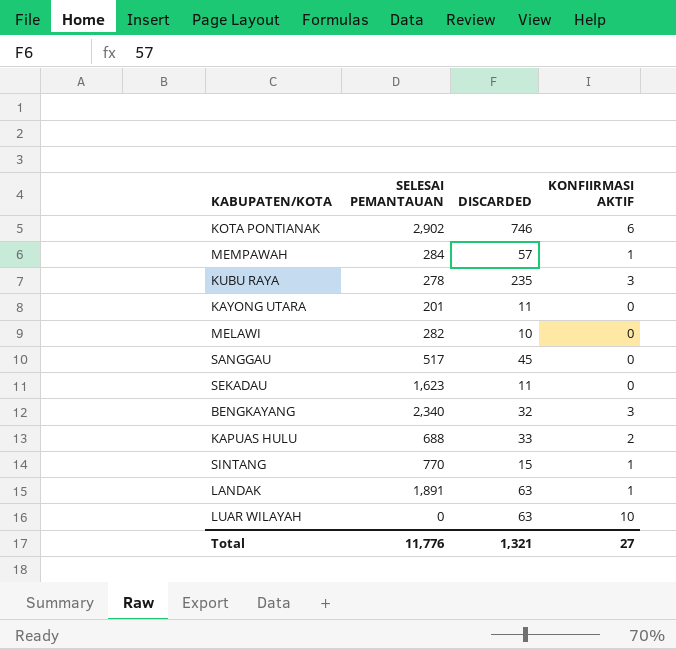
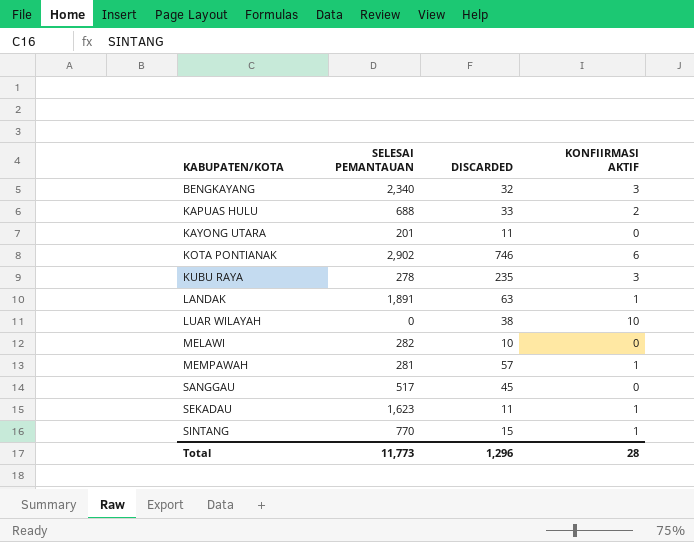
row order: none -> KABUPATEN/KOTA ascending
LUAR WILAYAH | DISCARDED: 63 -> 38
MEMPAWAH | SELESAI PEMANTAUAN: 284 -> 281
SEKADAU | KONFIIRMASI AKTIF: 0 -> 1
Total | SELESAI PEMANTAUAN: 11,776 -> 11,773
Total | DISCARDED: 1,321 -> 1,296
Total | KONFIIRMASI AKTIF: 27 -> 28

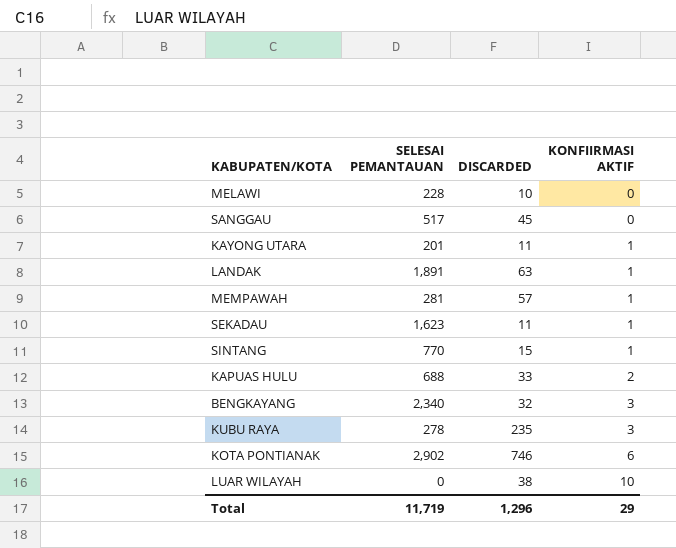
row order: KABUPATEN/KOTA ascending -> KONFIIRMASI AKTIF ascending
MELAWI | SELESAI PEMANTAUAN: 282 -> 228
KAYONG UTARA | KONFIIRMASI AKTIF: 0 -> 1
Total | SELESAI PEMANTAUAN: 11,773 -> 11,719
Total | KONFIIRMASI AKTIF: 28 -> 29

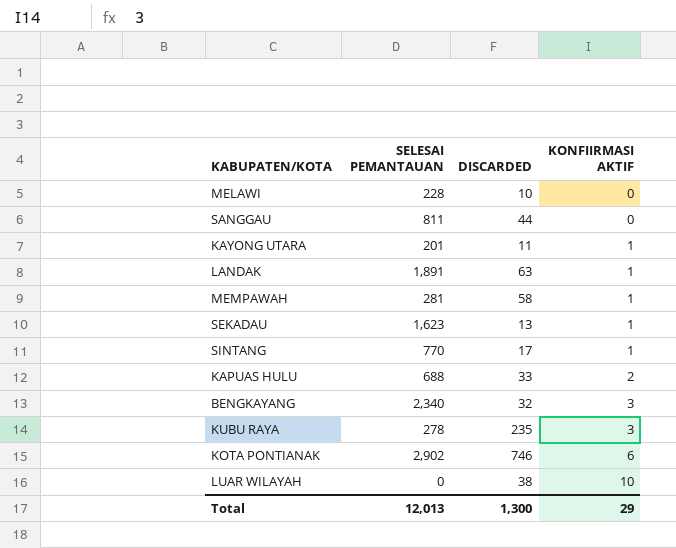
SANGGAU | SELESAI PEMANTAUAN: 517 -> 811
SANGGAU | DISCARDED: 45 -> 44
MEMPAWAH | DISCARDED: 57 -> 58
SEKADAU | DISCARDED: 11 -> 13
SINTANG | DISCARDED: 15 -> 17
Total | SELESAI PEMANTAUAN: 11,719 -> 12,013
Total | DISCARDED: 1,296 -> 1,300

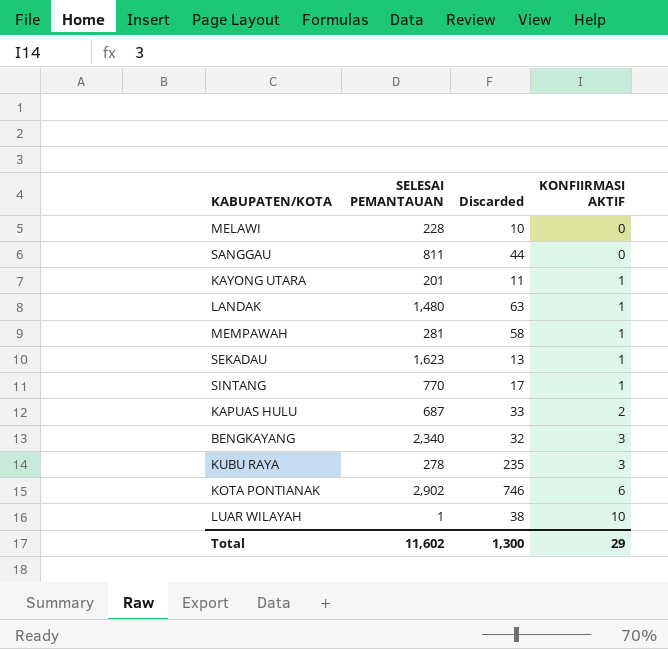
column name: DISCARDED -> Discarded
LANDAK | SELESAI PEMANTAUAN: 1,891 -> 1,480
KAPUAS HULU | SELESAI PEMANTAUAN: 688 -> 687
LUAR WILAYAH | SELESAI PEMANTAUAN: 0 -> 1
Total | SELESAI PEMANTAUAN: 12,013 -> 11,602

